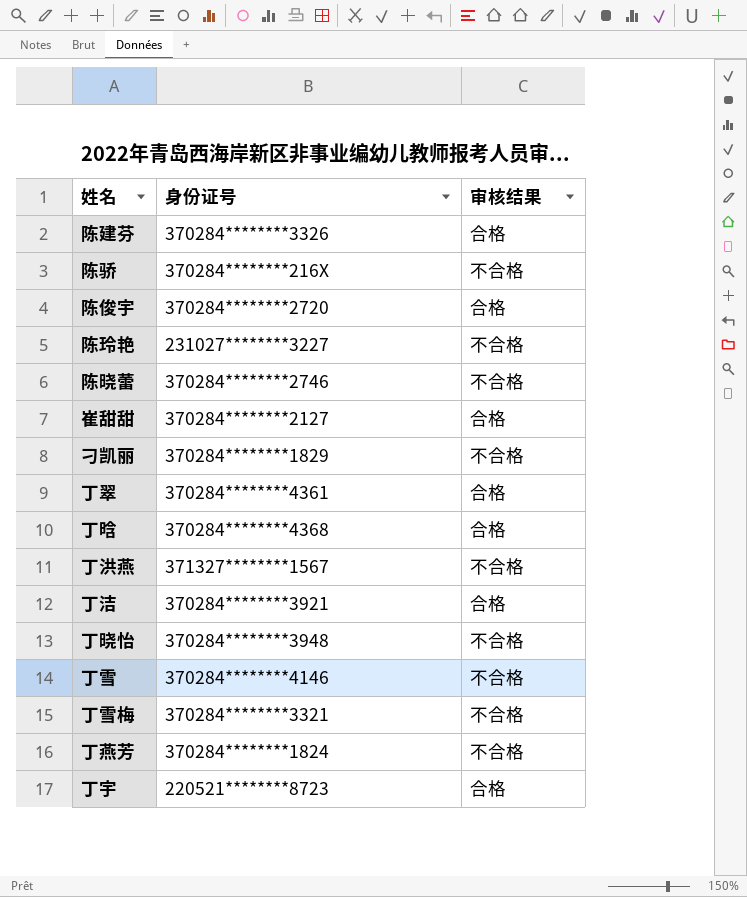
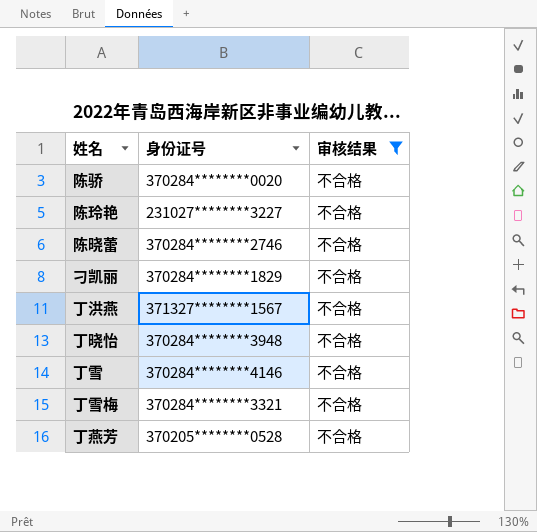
filter: none -> 审核结果 = 不合格
陈骄 | 身份证号: 370284********216X -> 370284********0020
丁燕芳 | 身份证号: 370284********1824 -> 370205********0528

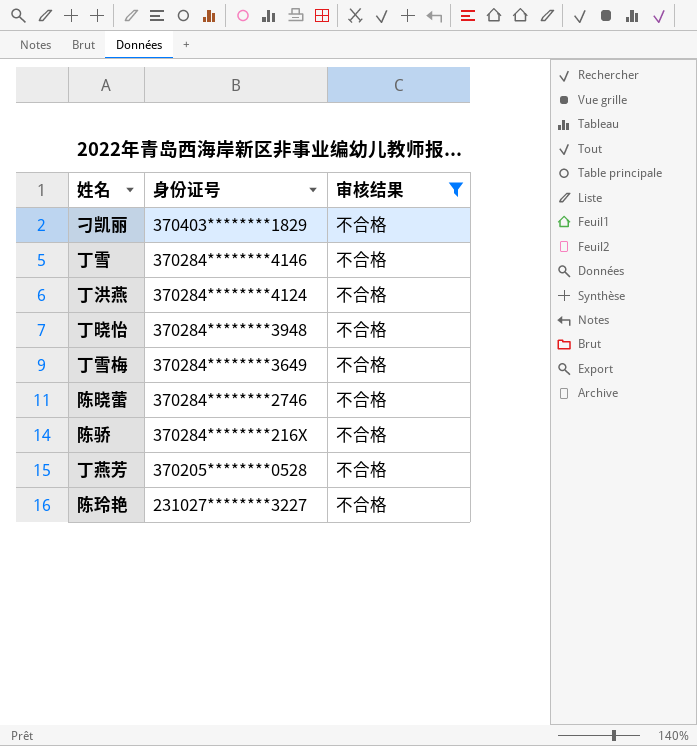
row order: none -> 身份证号 descending
刁凯丽 | 身份证号: 370284********1829 -> 370403********1829
丁洪燕 | 身份证号: 371327********1567 -> 370284********4124
丁雪梅 | 身份证号: 370284********3321 -> 370284********3649
陈骄 | 身份证号: 370284********0020 -> 370284********216X

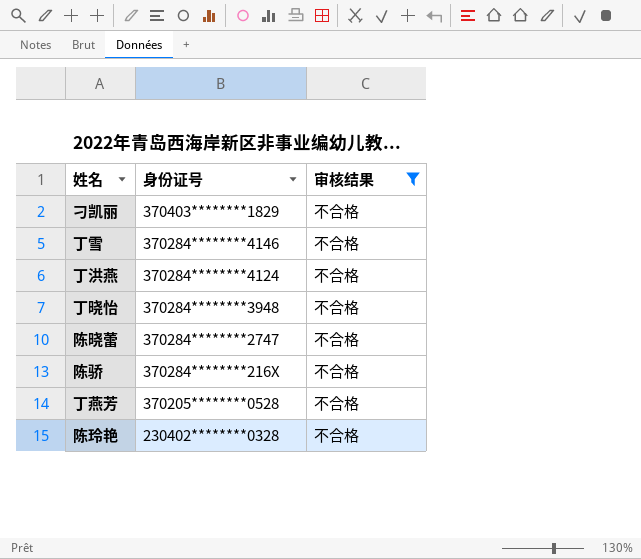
row 丁雪梅: 370284********3649 | 不合格 -> none
陈晓蕾 | 身份证号: 370284********2746 -> 370284********2747
陈玲艳 | 身份证号: 231027********3227 -> 230402********0328

